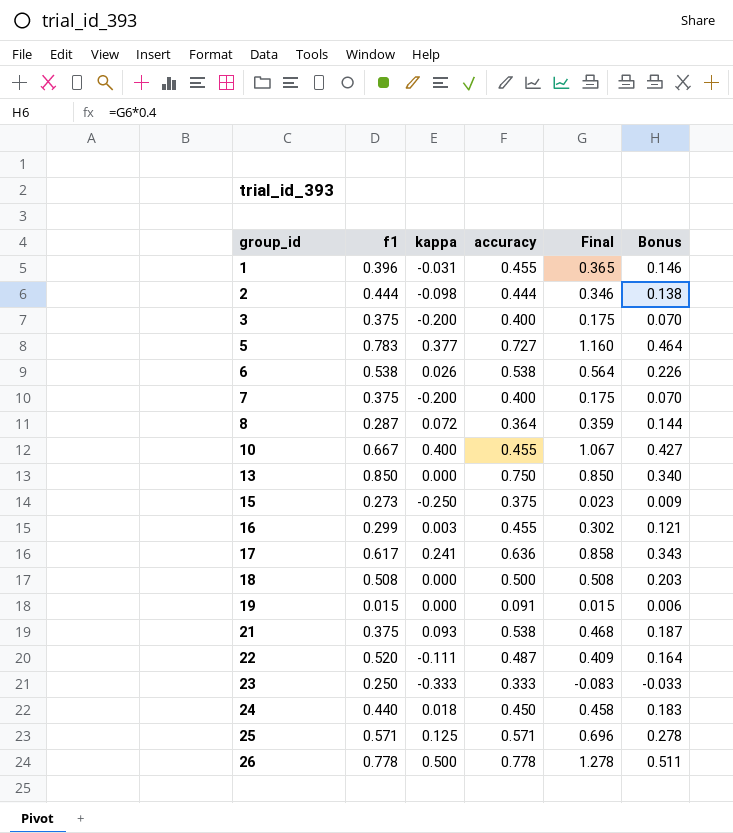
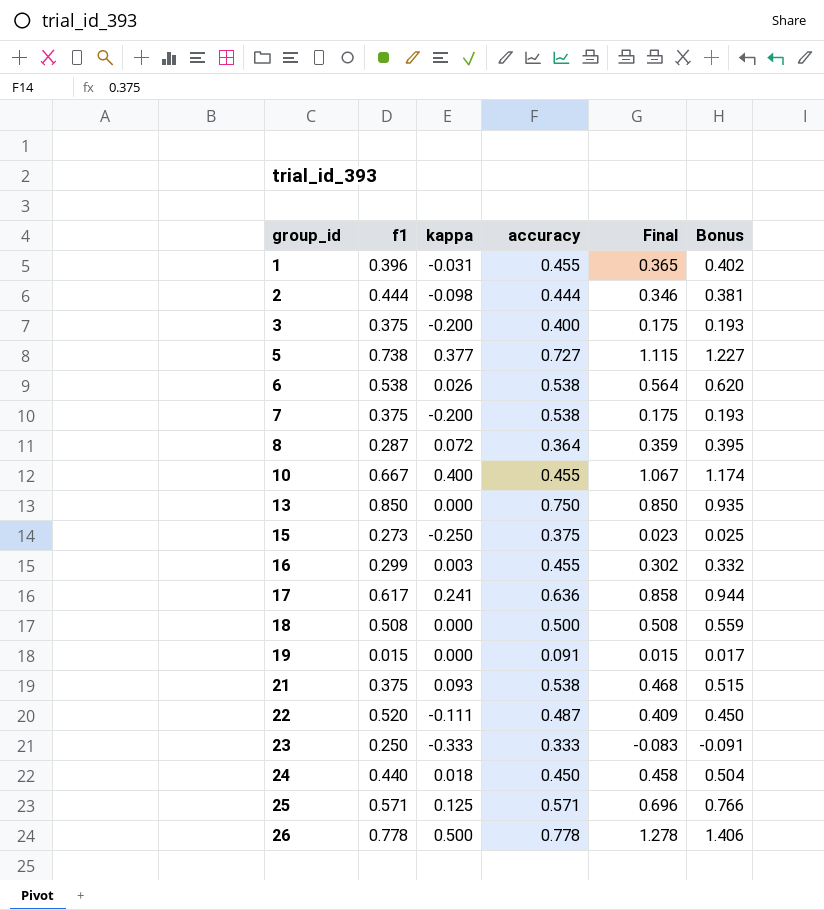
column Bonus | formula: [Final] * 0.4 -> [Final] * 1.1
5 | f1: 0.783 -> 0.738
5 | Final: 1.160 -> 1.115
7 | accuracy: 0.400 -> 0.538

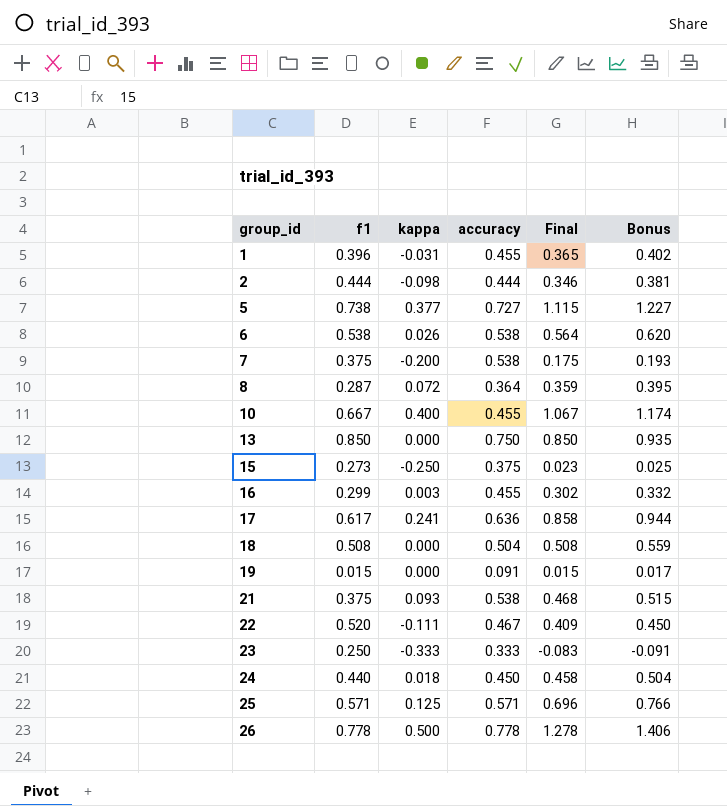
row 3: 0.375 | -0.200 | 0.400 | 0.175 | 0.193 -> none
18 | accuracy: 0.500 -> 0.504
22 | accuracy: 0.487 -> 0.467

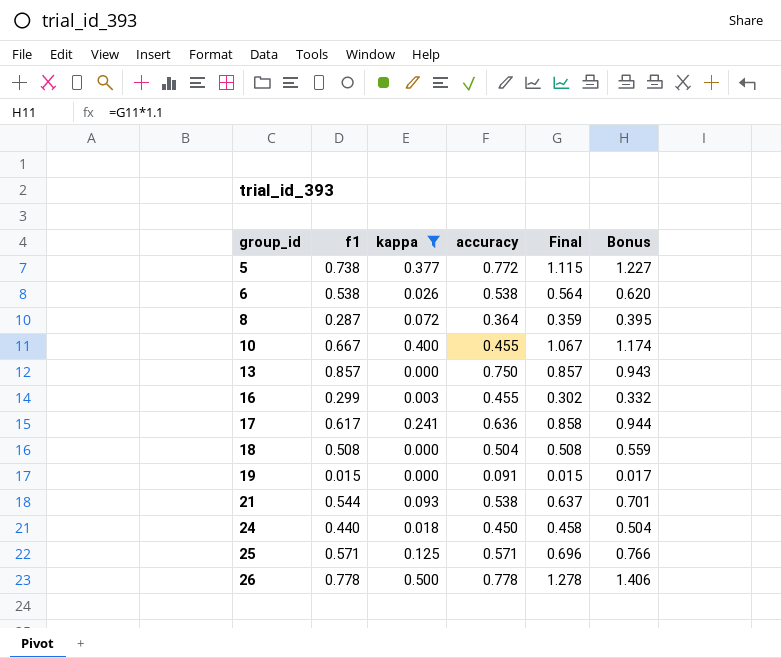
filter: none -> kappa >= 0.000
5 | accuracy: 0.727 -> 0.772
13 | f1: 0.850 -> 0.857
13 | Final: 0.850 -> 0.857
13 | Bonus: 0.935 -> 0.943
21 | f1: 0.375 -> 0.544
21 | Final: 0.468 -> 0.637
21 | Bonus: 0.515 -> 0.701

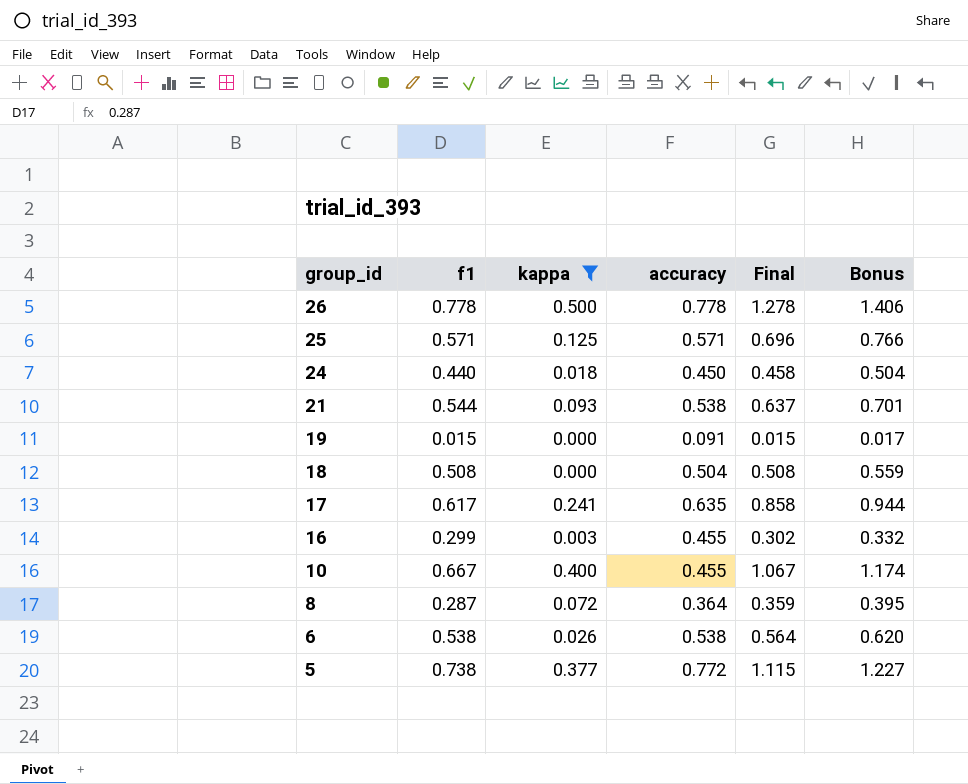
row order: group_id ascending -> group_id descending
row 13: 0.857 | 0.000 | 0.750 | 0.857 | 0.943 -> none
17 | accuracy: 0.636 -> 0.635

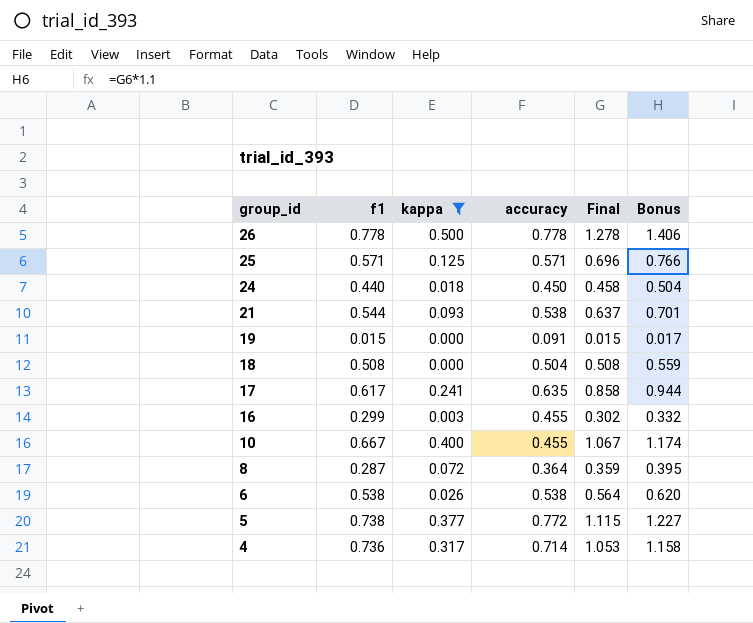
row 4: none -> 0.736 | 0.317 | 0.714 | 1.053 | 1.158

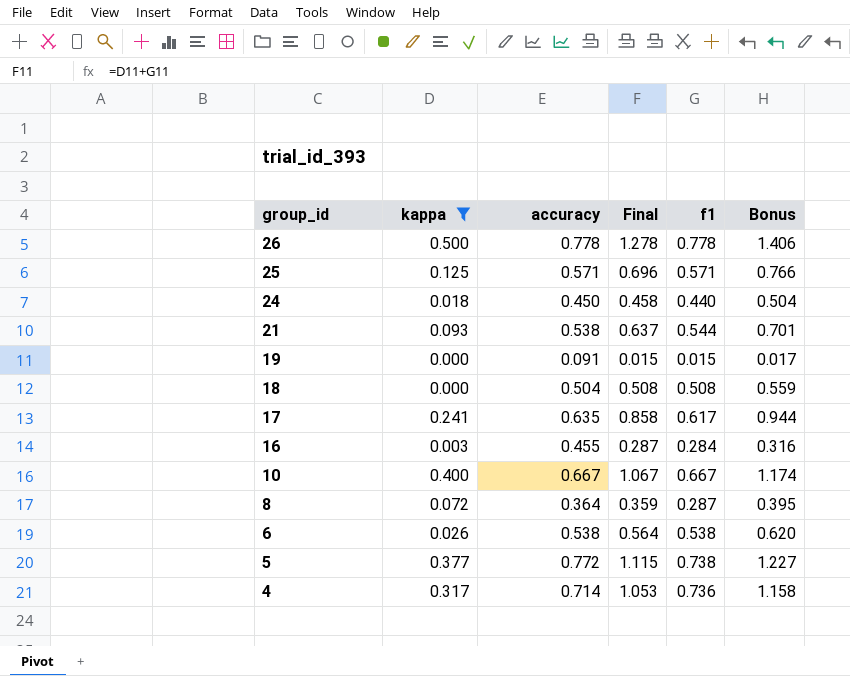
column f1 | position: 2 -> 5
16 | Final: 0.302 -> 0.287
16 | f1: 0.299 -> 0.284
16 | Bonus: 0.332 -> 0.316
10 | accuracy: 0.455 -> 0.667

